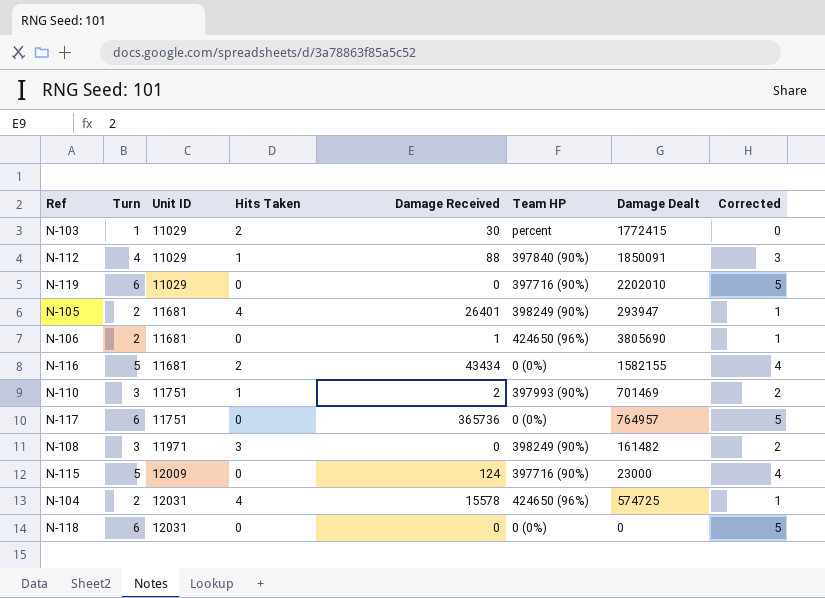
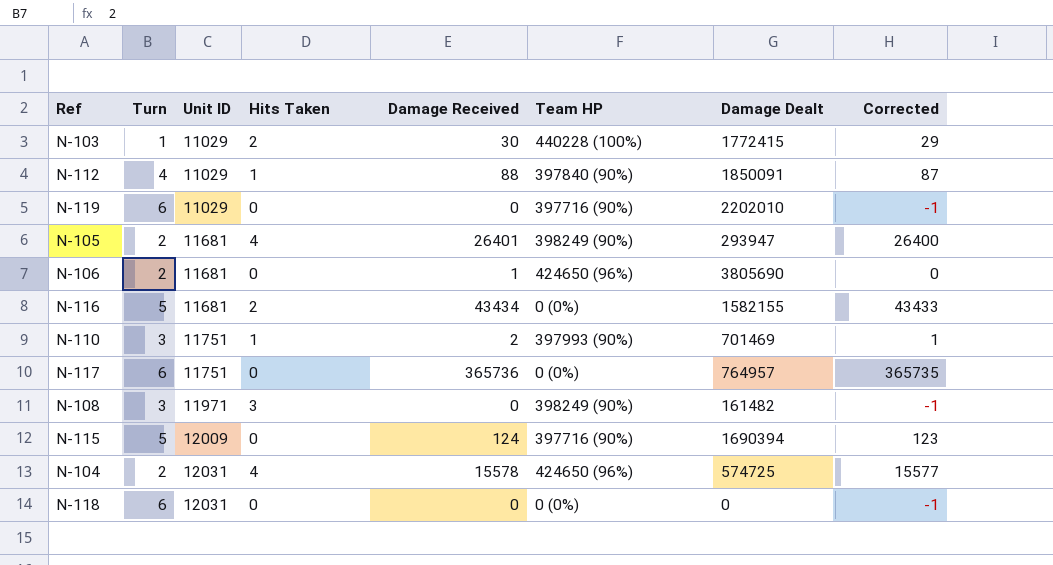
column Corrected | formula: [Turn] - 1 -> [Damage Received] - 1
N-103 | Team HP: percent -> 440228 (100%)
N-115 | Damage Dealt: 23000 -> 1690394

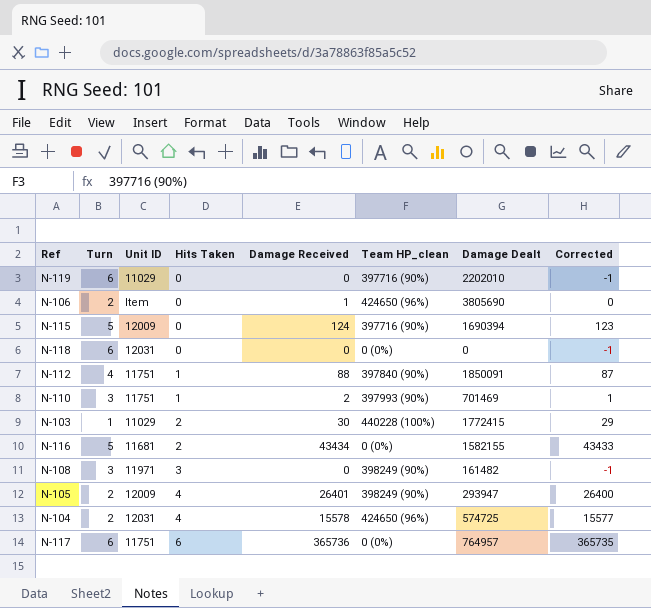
row order: Unit ID ascending -> Hits Taken ascending
column name: Team HP -> Team HP_clean
N-106 | Unit ID: 11681 -> Item
N-112 | Unit ID: 11029 -> 11751
N-105 | Unit ID: 11681 -> 12009
N-117 | Hits Taken: 0 -> 6

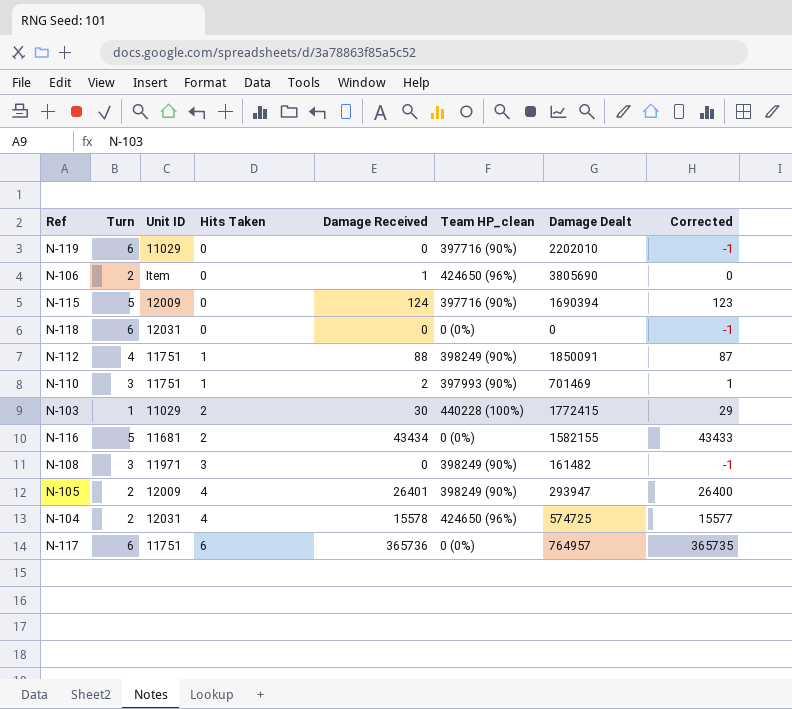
N-112 | Team HP_clean: 397840 (90%) -> 398249 (90%)

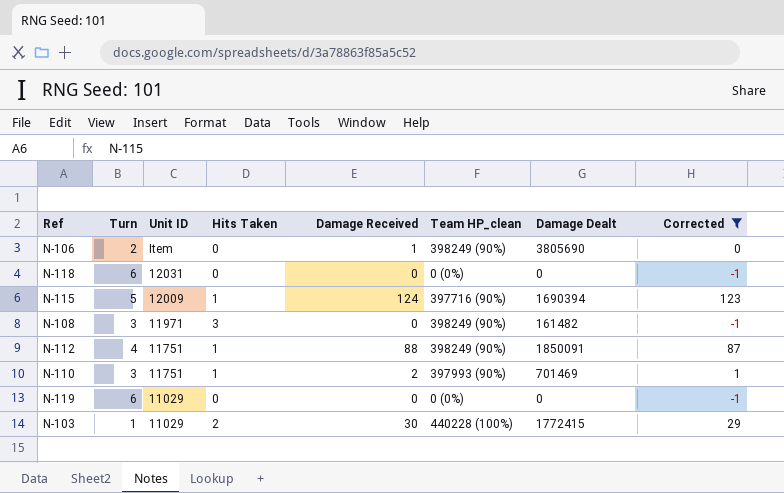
filter: none -> Corrected <= 123
row order: Hits Taken ascending -> Unit ID descending
N-106 | Team HP_clean: 424650 (96%) -> 398249 (90%)
N-115 | Hits Taken: 0 -> 1
N-119 | Team HP_clean: 397716 (90%) -> 0 (0%)
N-119 | Damage Dealt: 2202010 -> 0

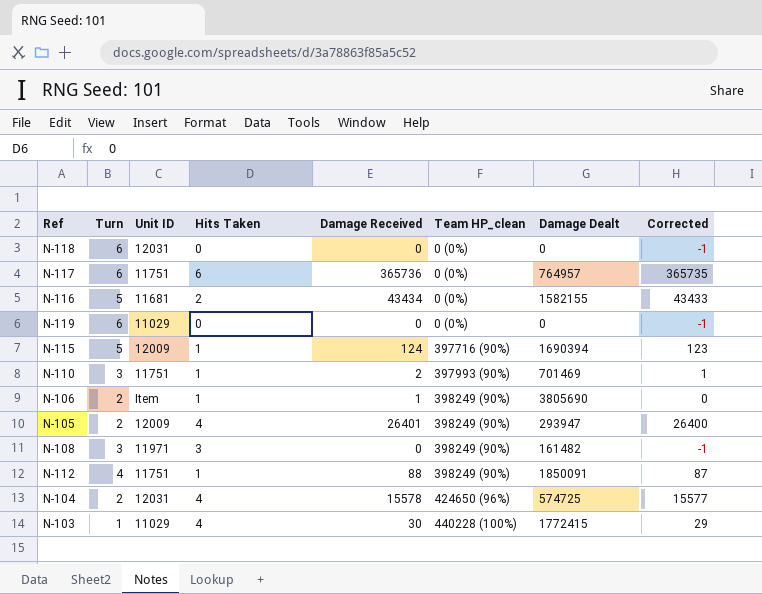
filter: Corrected <= 123 -> none
row order: Unit ID descending -> Team HP_clean ascending
N-106 | Hits Taken: 0 -> 1
N-103 | Hits Taken: 2 -> 4

